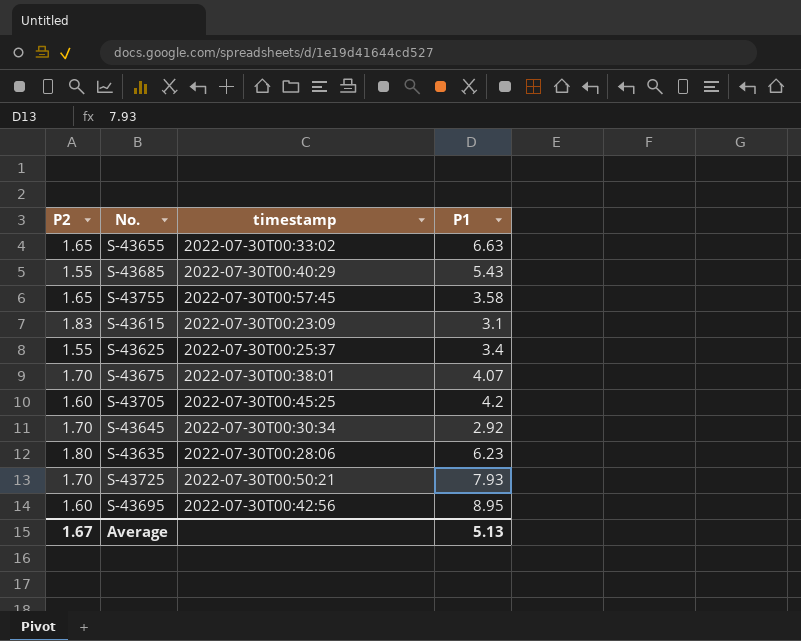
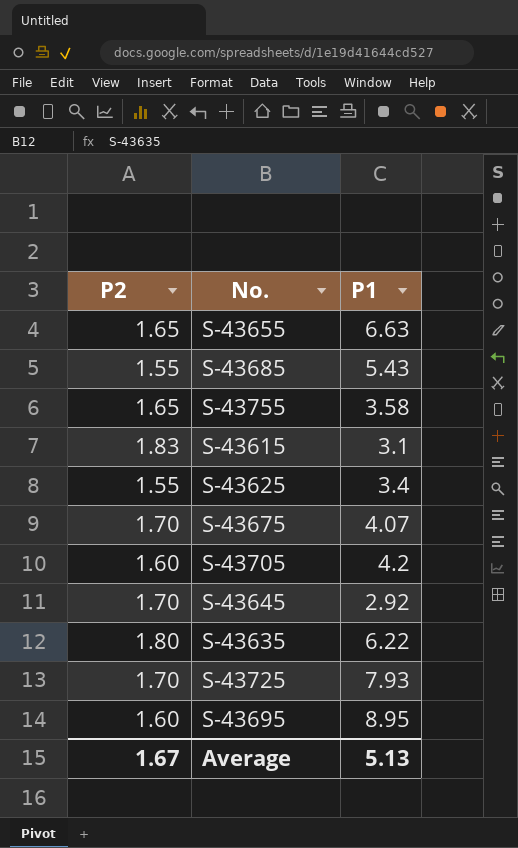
column timestamp | position: 3 -> none
S-43635 | P1: 6.23 -> 6.22

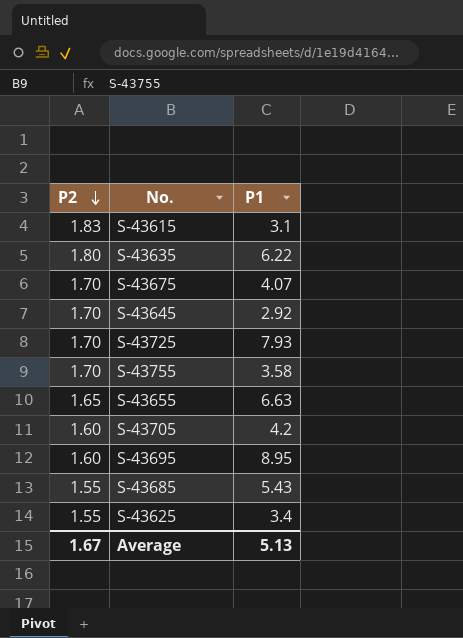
row order: none -> P2 descending
S-43755 | P2: 1.65 -> 1.70

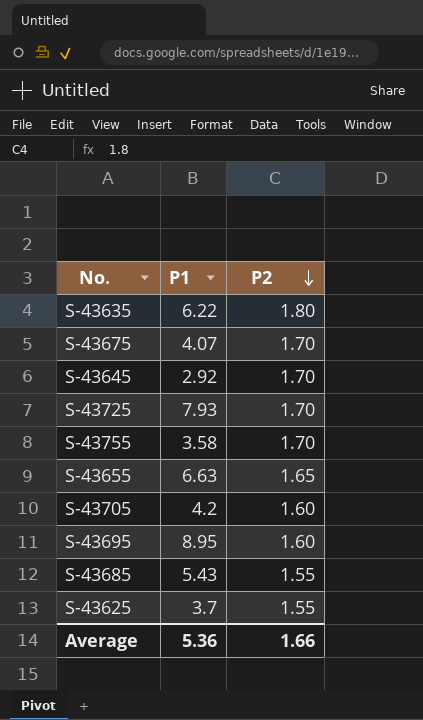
column P2 | position: 1 -> 3
row S-43615: 1.83 | 3.1 -> none
S-43625 | P1: 3.4 -> 3.7
Average | P1: 5.13 -> 5.36
Average | P2: 1.67 -> 1.66

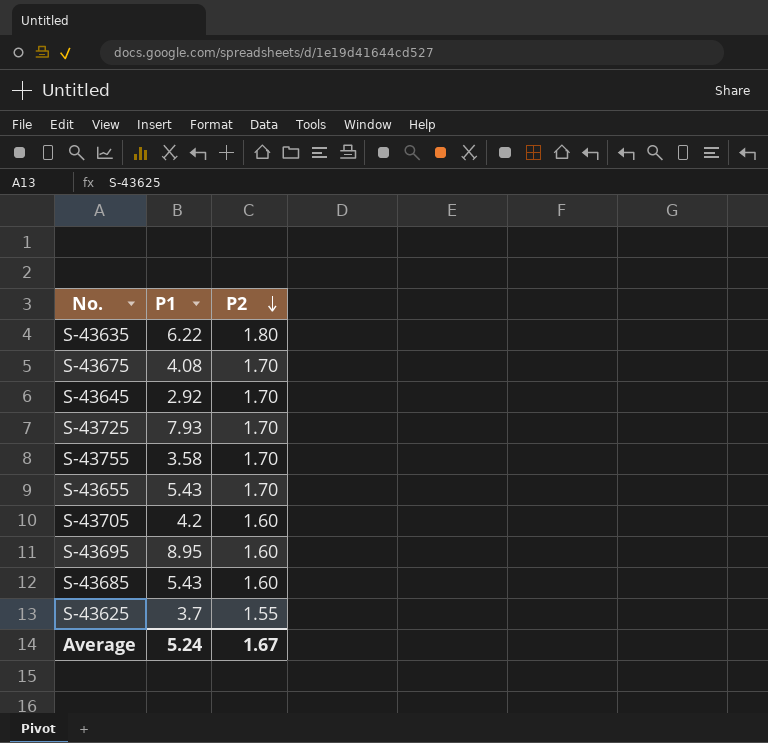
S-43675 | P1: 4.07 -> 4.08
S-43655 | P1: 6.63 -> 5.43
S-43655 | P2: 1.65 -> 1.70
S-43685 | P2: 1.55 -> 1.60
Average | P1: 5.36 -> 5.24
Average | P2: 1.66 -> 1.67

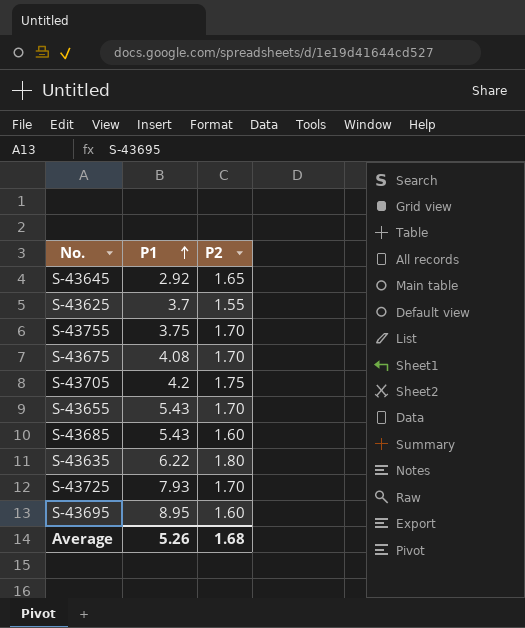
row order: P2 descending -> P1 ascending
S-43645 | P2: 1.70 -> 1.65
S-43755 | P1: 3.58 -> 3.75
S-43705 | P2: 1.60 -> 1.75
Average | P1: 5.24 -> 5.26
Average | P2: 1.67 -> 1.68

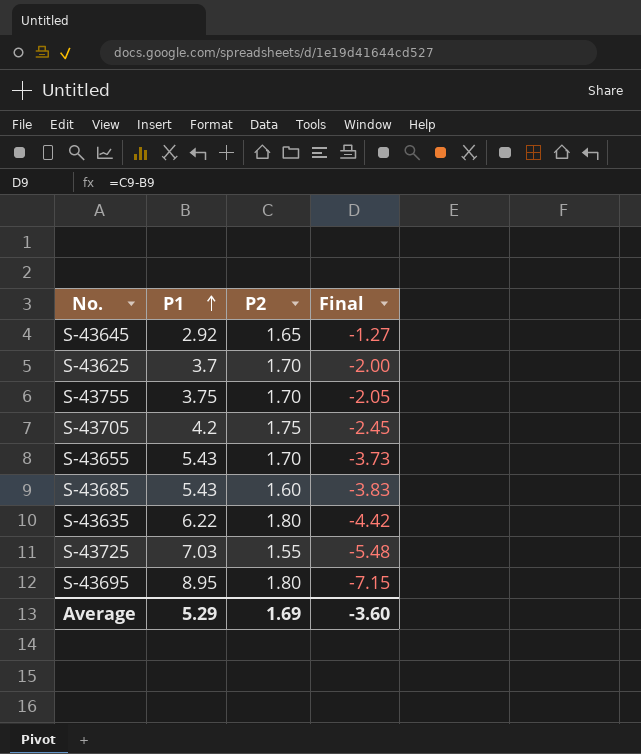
column Final | formula: none -> [P2] - [P1]
row S-43675: 4.08 | 1.70 -> none
S-43625 | P2: 1.55 -> 1.70
S-43725 | P1: 7.93 -> 7.03
S-43725 | P2: 1.70 -> 1.55
S-43695 | P2: 1.60 -> 1.80
Average | P1: 5.26 -> 5.29
Average | P2: 1.68 -> 1.69

